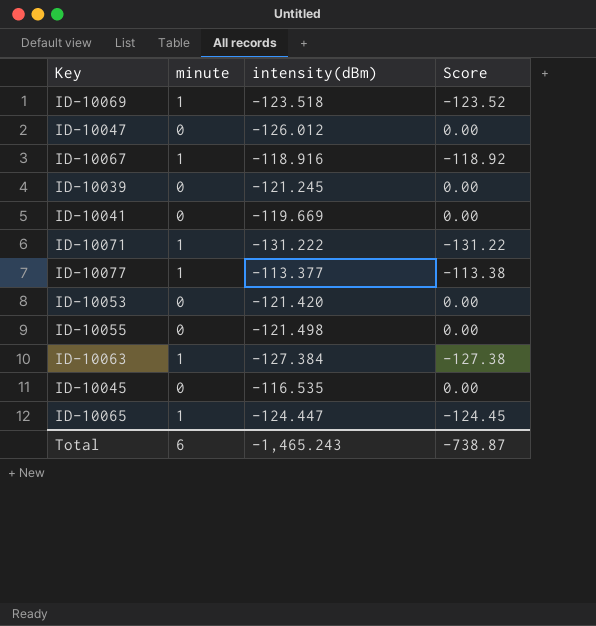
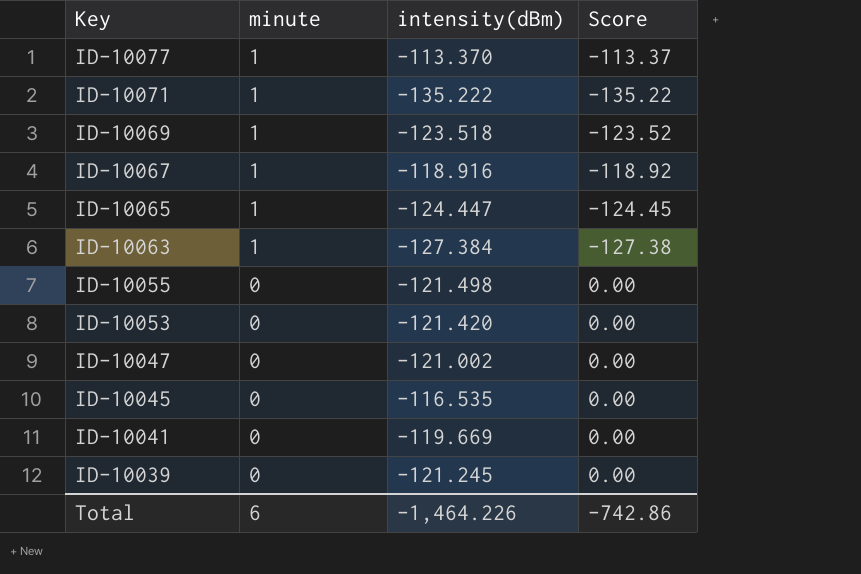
row order: none -> Key descending
ID-10077 | intensity(dBm): -113.377 -> -113.370
ID-10077 | Score: -113.38 -> -113.37
ID-10071 | intensity(dBm): -131.222 -> -135.222
ID-10071 | Score: -131.22 -> -135.22
ID-10047 | intensity(dBm): -126.012 -> -121.002
Total | intensity(dBm): -1,465.243 -> -1,464.226
Total | Score: -738.87 -> -742.86

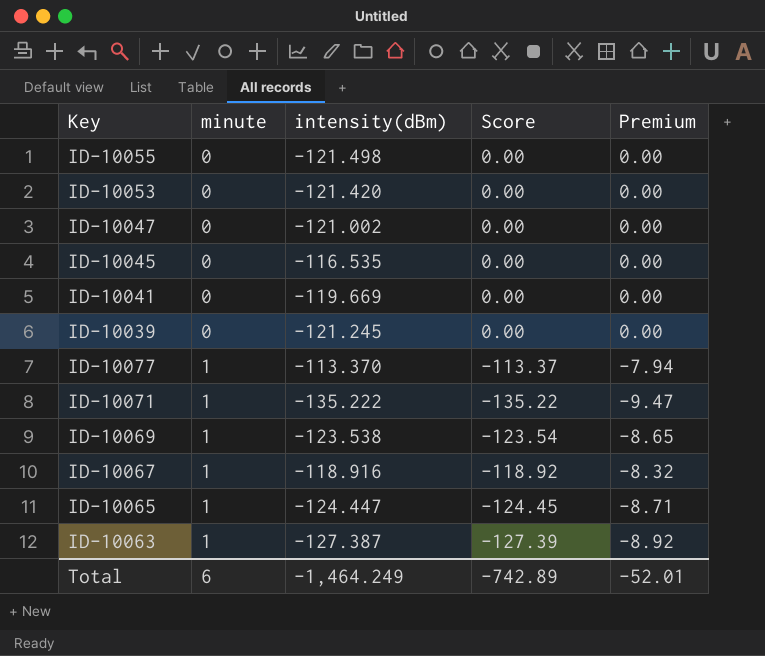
row order: Key descending -> minute ascending
column Premium | formula: none -> [Score] * 0.07
ID-10069 | intensity(dBm): -123.518 -> -123.538
ID-10069 | Score: -123.52 -> -123.54
ID-10063 | intensity(dBm): -127.384 -> -127.387
ID-10063 | Score: -127.38 -> -127.39
Total | intensity(dBm): -1,464.226 -> -1,464.249
Total | Score: -742.86 -> -742.89

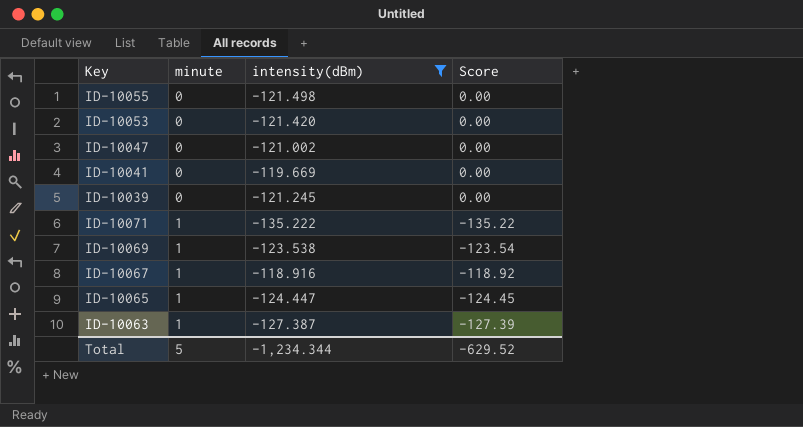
filter: none -> intensity(dBm) <= -118.916
column Premium | formula: [Score] * 0.07 -> none
Total | minute: 6 -> 5
Total | intensity(dBm): -1,464.249 -> -1,234.344
Total | Score: -742.89 -> -629.52

